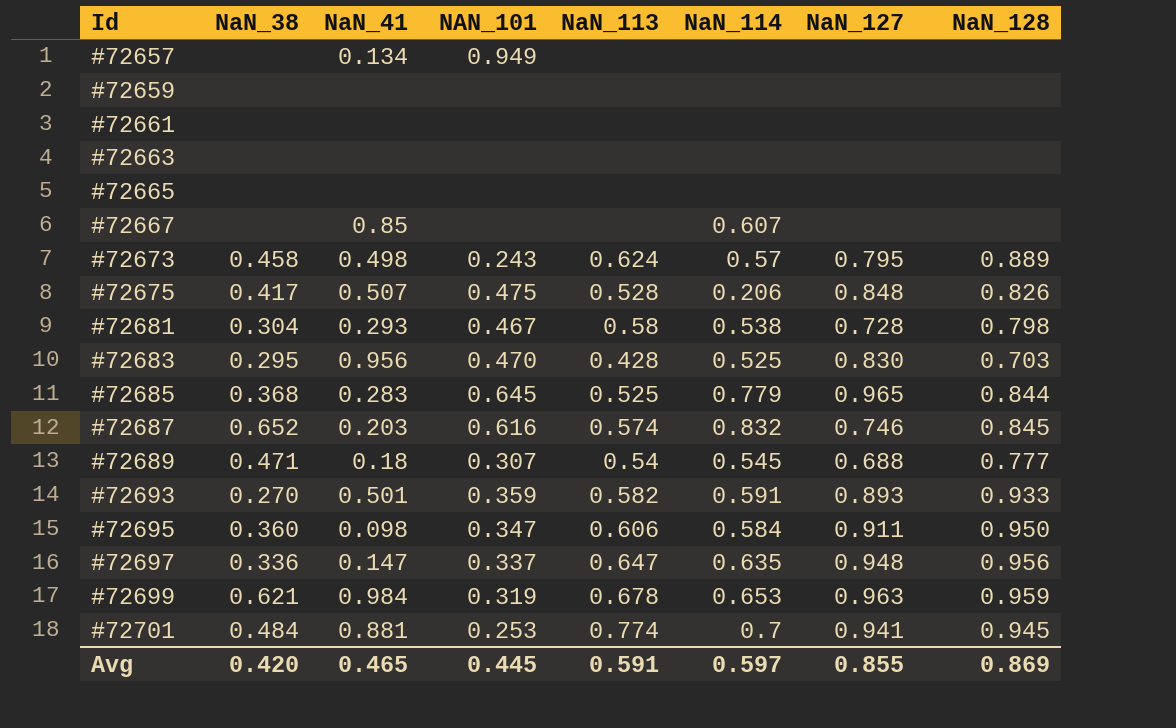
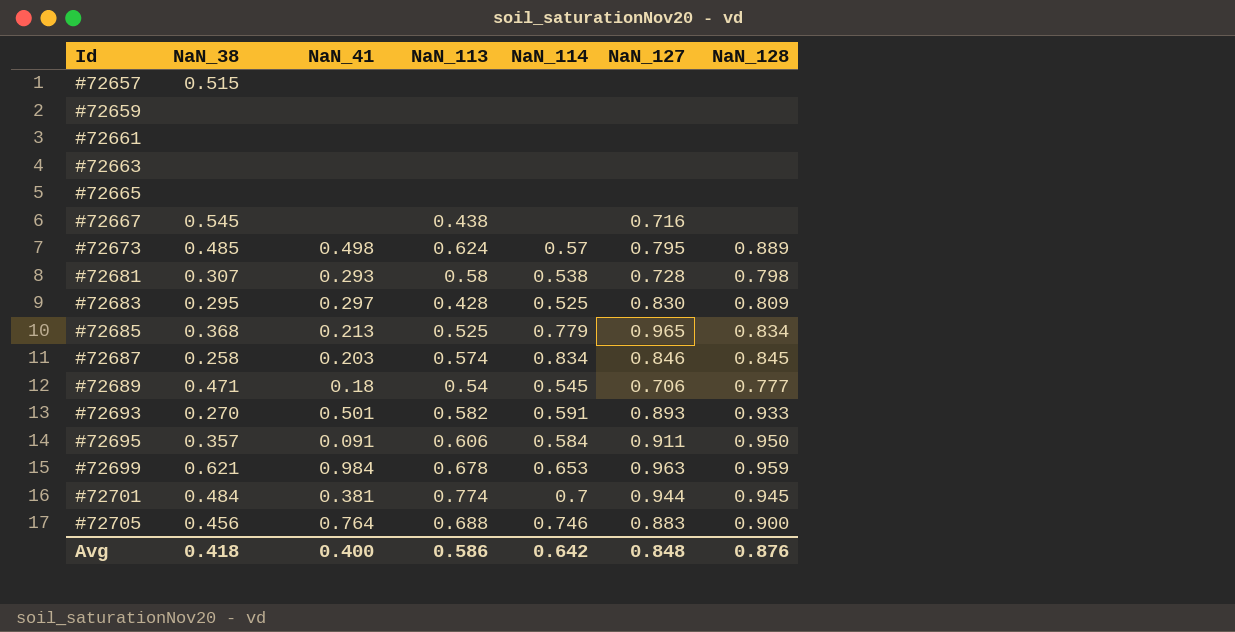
column NAN_101 | position: 4 -> none
row #72675: 0.417 | 0.507 | 0.475 | 0.528 | 0.206 | 0.848 | 0.826 -> none
row #72697: 0.336 | 0.147 | 0.337 | 0.647 | 0.635 | 0.948 | 0.956 -> none
#72657 | NaN_38: none -> 0.515
#72657 | NaN_41: 0.134 -> none
#72667 | NaN_38: none -> 0.545
#72667 | NaN_41: 0.85 -> none
#72667 | NaN_113: none -> 0.438
#72667 | NaN_114: 0.607 -> none
#72667 | NaN_127: none -> 0.716
#72673 | NaN_38: 0.458 -> 0.485
#72681 | NaN_38: 0.304 -> 0.307
#72683 | NaN_41: 0.956 -> 0.297
#72683 | NaN_128: 0.703 -> 0.809
#72685 | NaN_41: 0.283 -> 0.213
#72685 | NaN_128: 0.844 -> 0.834
#72687 | NaN_38: 0.652 -> 0.258
#72687 | NaN_114: 0.832 -> 0.834
#72687 | NaN_127: 0.746 -> 0.846
#72689 | NaN_127: 0.688 -> 0.706
#72695 | NaN_38: 0.360 -> 0.357
#72695 | NaN_41: 0.098 -> 0.091
#72701 | NaN_41: 0.881 -> 0.381
#72701 | NaN_127: 0.941 -> 0.944
row #72705: none -> 0.456 | 0.764 | 0.688 | 0.746 | 0.883 | 0.900
Avg | NaN_38: 0.420 -> 0.418
Avg | NaN_41: 0.465 -> 0.400
Avg | NaN_113: 0.591 -> 0.586
Avg | NaN_114: 0.597 -> 0.642
Avg | NaN_127: 0.855 -> 0.848
Avg | NaN_128: 0.869 -> 0.876

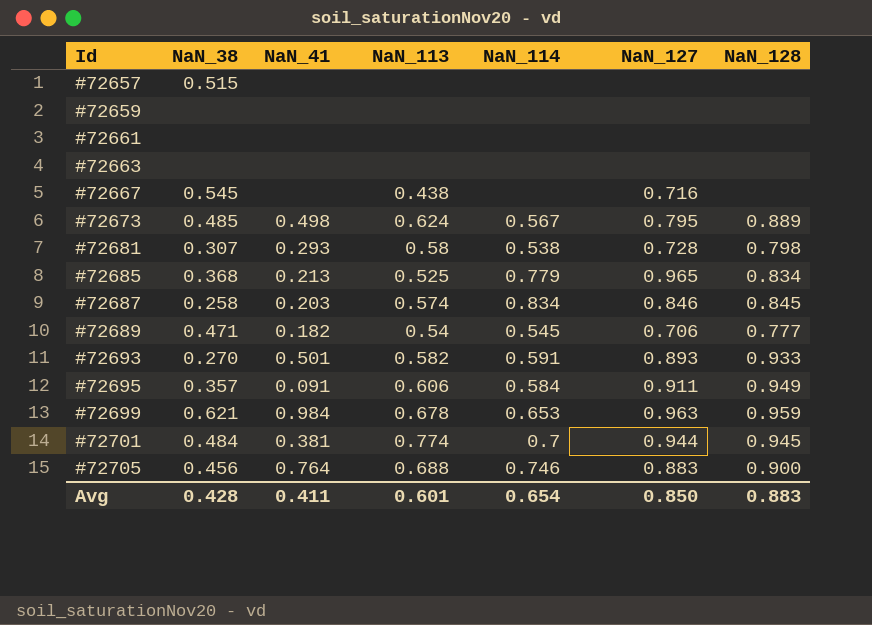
row #72665: none | none | none | none | none | none -> none
row #72683: 0.295 | 0.297 | 0.428 | 0.525 | 0.830 | 0.809 -> none
#72673 | NaN_114: 0.57 -> 0.567
#72689 | NaN_41: 0.18 -> 0.182
#72695 | NaN_128: 0.950 -> 0.949
Avg | NaN_38: 0.418 -> 0.428
Avg | NaN_41: 0.400 -> 0.411
Avg | NaN_113: 0.586 -> 0.601
Avg | NaN_114: 0.642 -> 0.654
Avg | NaN_127: 0.848 -> 0.850
Avg | NaN_128: 0.876 -> 0.883

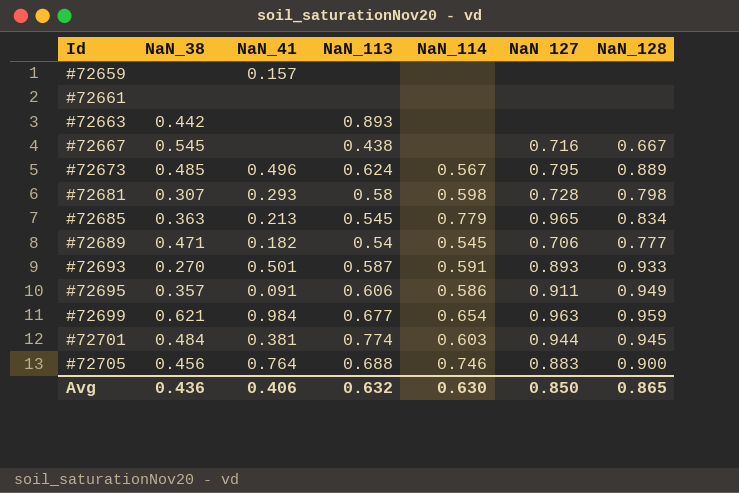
column name: NaN_127 -> NaN 127
row #72657: 0.515 | none | none | none | none | none -> none
row #72687: 0.258 | 0.203 | 0.574 | 0.834 | 0.846 | 0.845 -> none
#72659 | NaN_41: none -> 0.157
#72663 | NaN_38: none -> 0.442
#72663 | NaN_113: none -> 0.893
#72667 | NaN_128: none -> 0.667
#72673 | NaN_41: 0.498 -> 0.496
#72681 | NaN_114: 0.538 -> 0.598
#72685 | NaN_38: 0.368 -> 0.363
#72685 | NaN_113: 0.525 -> 0.545
#72693 | NaN_113: 0.582 -> 0.587
#72695 | NaN_114: 0.584 -> 0.586
#72699 | NaN_113: 0.678 -> 0.677
#72699 | NaN_114: 0.653 -> 0.654
#72701 | NaN_114: 0.7 -> 0.603
Avg | NaN_38: 0.428 -> 0.436
Avg | NaN_41: 0.411 -> 0.406
Avg | NaN_113: 0.601 -> 0.632
Avg | NaN_114: 0.654 -> 0.630
Avg | NaN_128: 0.883 -> 0.865

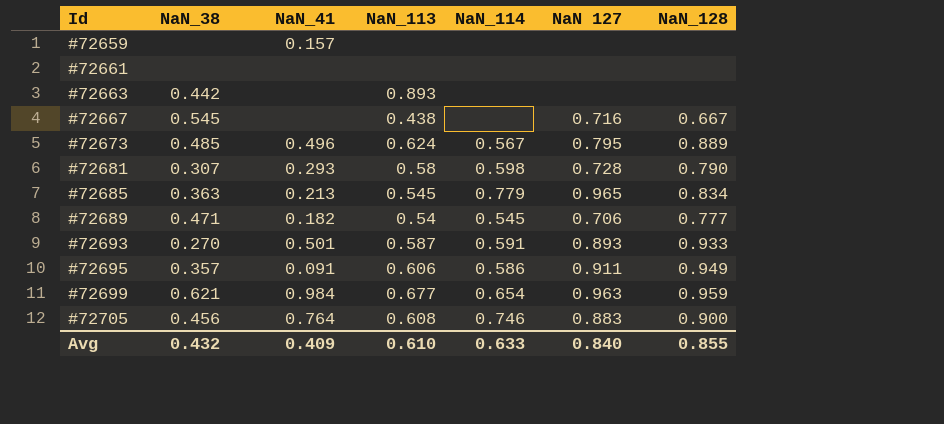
row #72701: 0.484 | 0.381 | 0.774 | 0.603 | 0.944 | 0.945 -> none
#72681 | NaN_128: 0.798 -> 0.790
#72705 | NaN_113: 0.688 -> 0.608
Avg | NaN_38: 0.436 -> 0.432
Avg | NaN_41: 0.406 -> 0.409
Avg | NaN_113: 0.632 -> 0.610
Avg | NaN_114: 0.630 -> 0.633
Avg | NaN 127: 0.850 -> 0.840
Avg | NaN_128: 0.865 -> 0.855

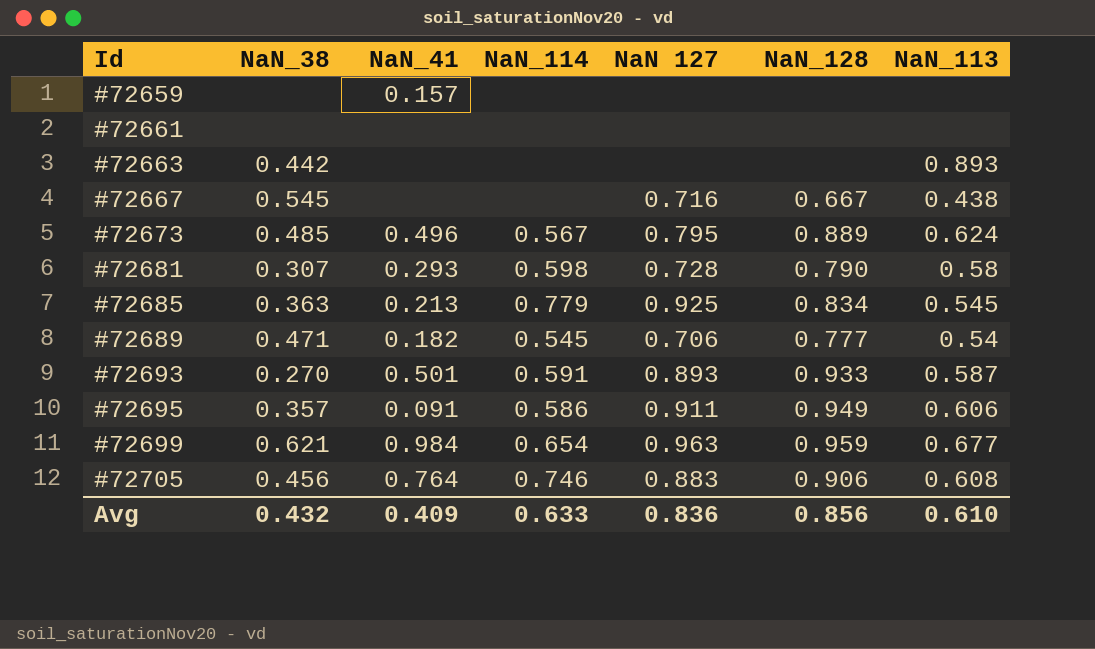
column NaN_113 | position: 4 -> 7
#72685 | NaN 127: 0.965 -> 0.925
#72705 | NaN_128: 0.900 -> 0.906
Avg | NaN 127: 0.840 -> 0.836
Avg | NaN_128: 0.855 -> 0.856

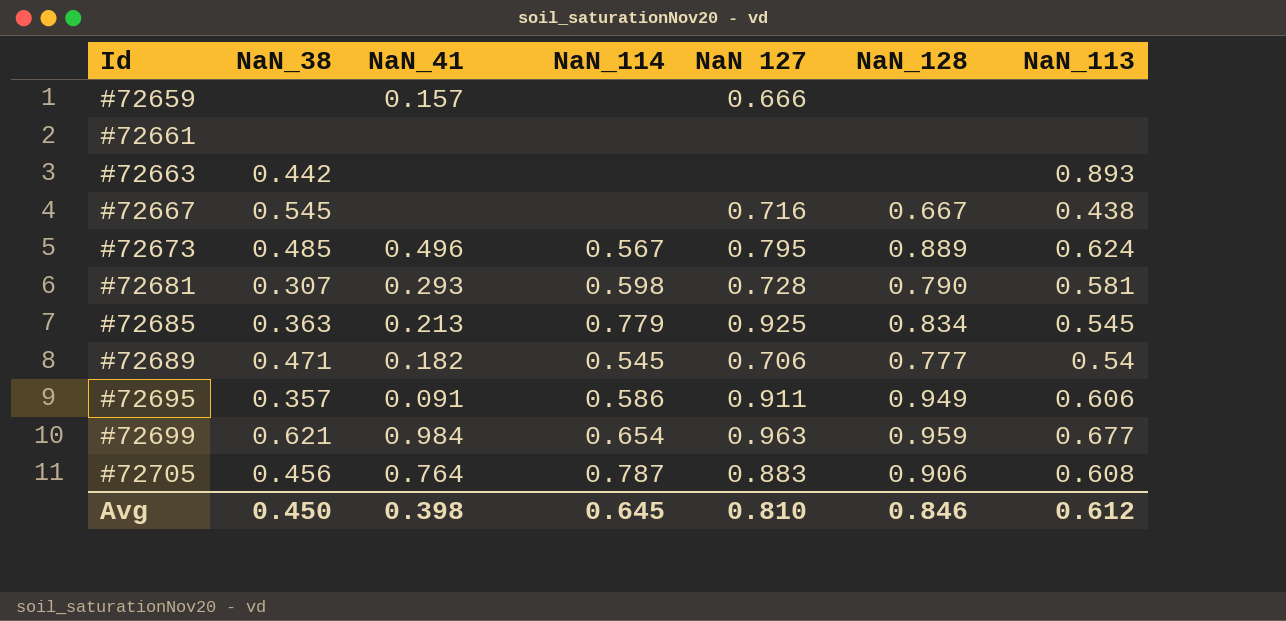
row #72693: 0.270 | 0.501 | 0.591 | 0.893 | 0.933 | 0.587 -> none
#72659 | NaN 127: none -> 0.666
#72681 | NaN_113: 0.58 -> 0.581
#72705 | NaN_114: 0.746 -> 0.787
Avg | NaN_38: 0.432 -> 0.450
Avg | NaN_41: 0.409 -> 0.398
Avg | NaN_114: 0.633 -> 0.645
Avg | NaN 127: 0.836 -> 0.810
Avg | NaN_128: 0.856 -> 0.846
Avg | NaN_113: 0.610 -> 0.612

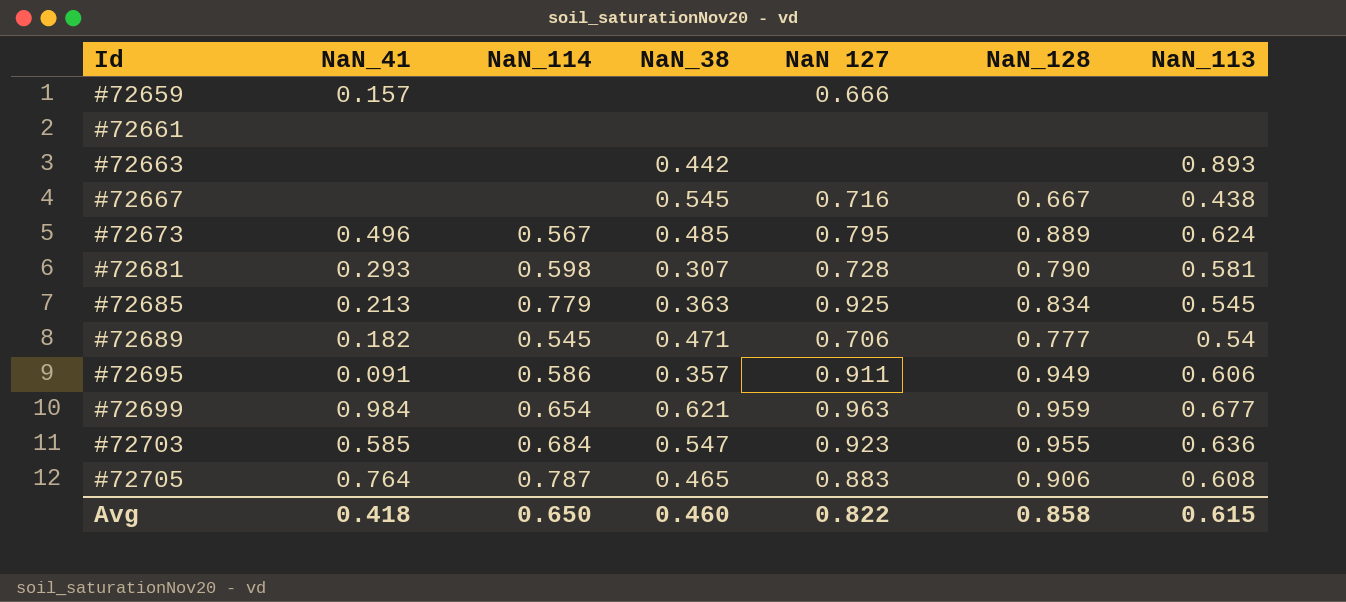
column NaN_38 | position: 2 -> 4
row #72703: none -> 0.585 | 0.684 | 0.547 | 0.923 | 0.955 | 0.636
#72705 | NaN_38: 0.456 -> 0.465
Avg | NaN_41: 0.398 -> 0.418
Avg | NaN_114: 0.645 -> 0.650
Avg | NaN_38: 0.450 -> 0.460
Avg | NaN 127: 0.810 -> 0.822
Avg | NaN_128: 0.846 -> 0.858
Avg | NaN_113: 0.612 -> 0.615

